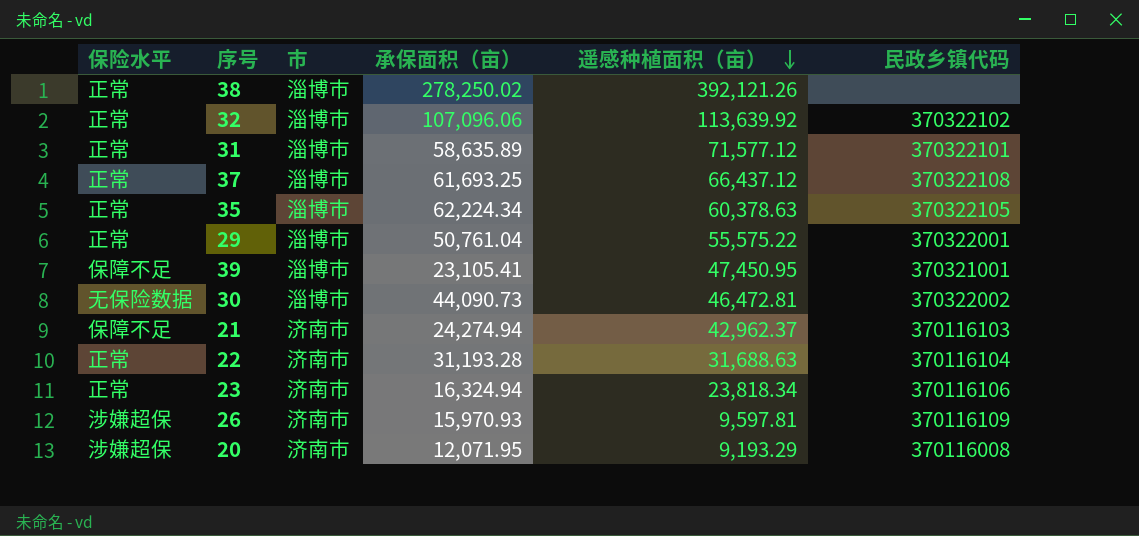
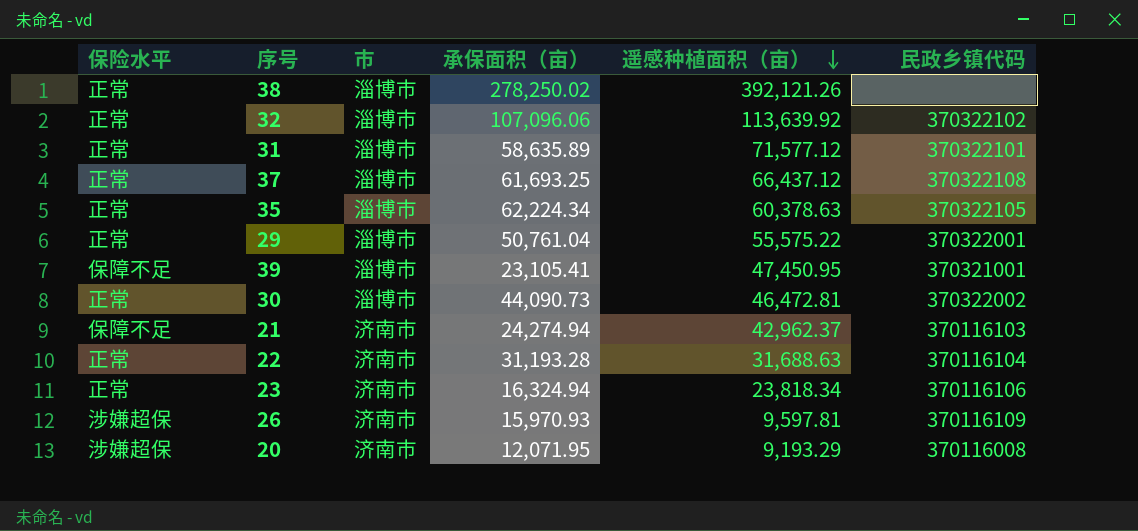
30 | 保险水平: 无保险数据 -> 正常

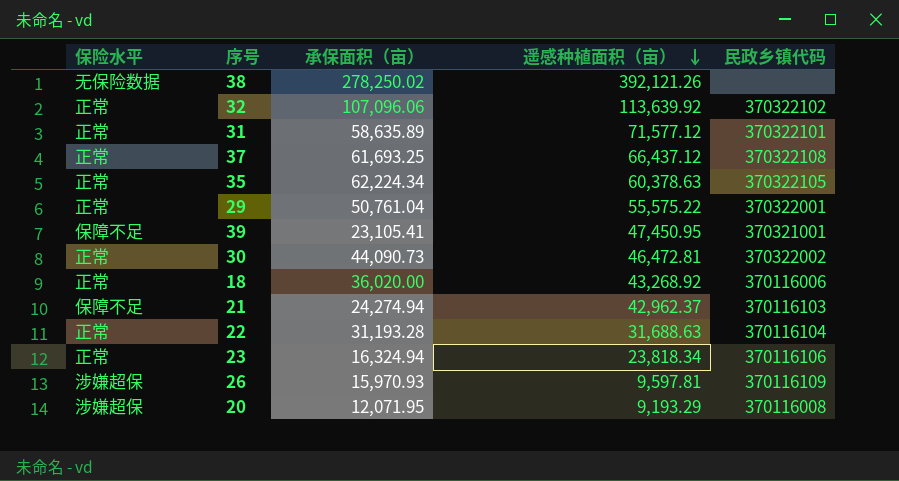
column 市 | position: 3 -> none
38 | 保险水平: 正常 -> 无保险数据
row 18: none -> 正常 | 36,020.00 | 43,268.92 | 370116006

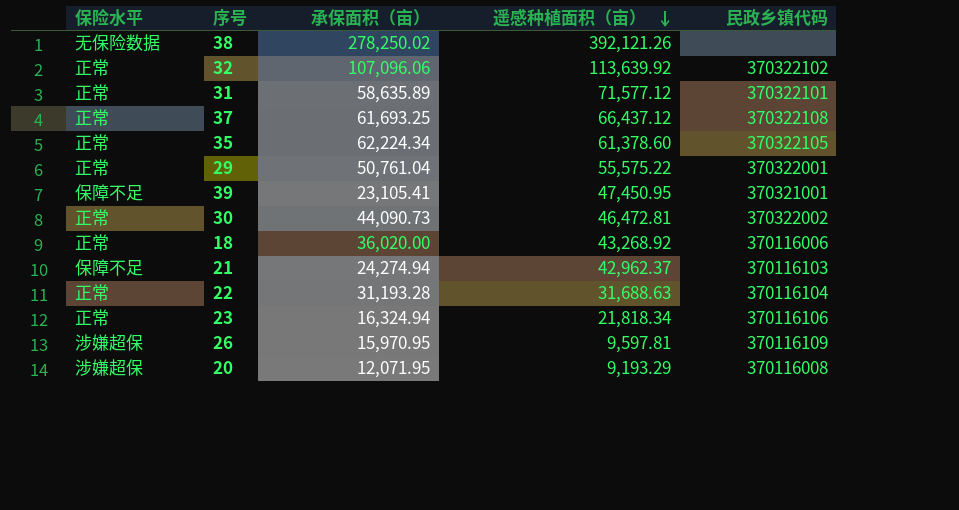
35 | 遥感种植面积（亩）: 60,378.63 -> 61,378.60
23 | 遥感种植面积（亩）: 23,818.34 -> 21,818.34
26 | 承保面积（亩）: 15,970.93 -> 15,970.95

